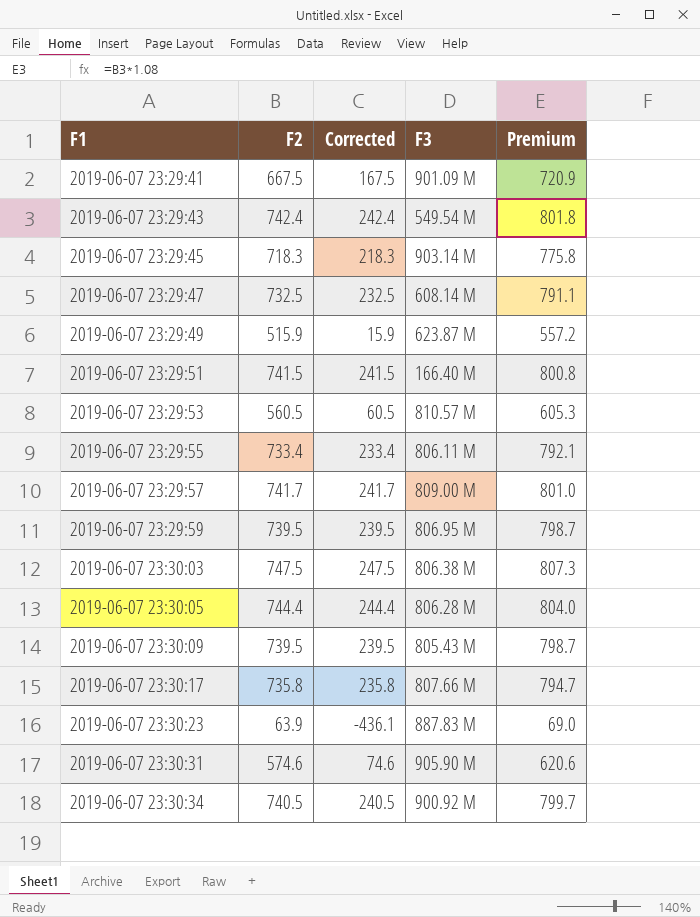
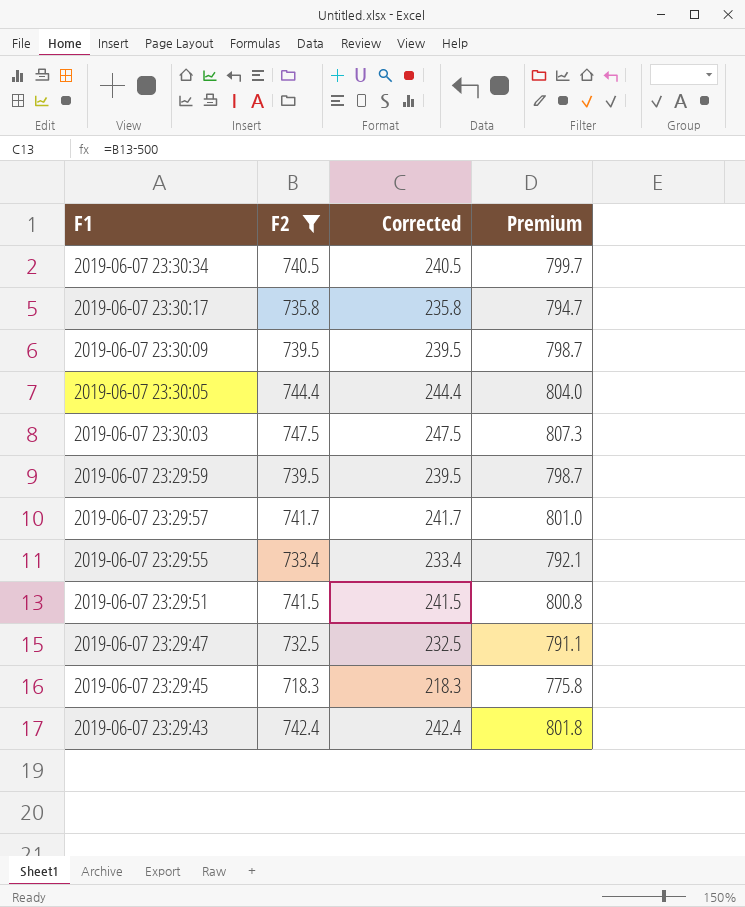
filter: none -> F2 >= 718.3
row order: F1 ascending -> F1 descending
column F3 | position: 4 -> none

